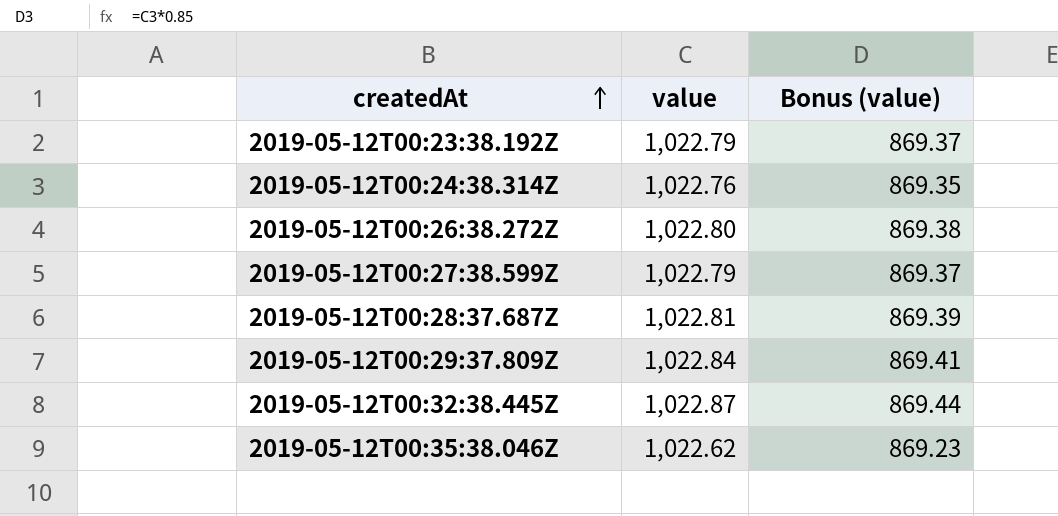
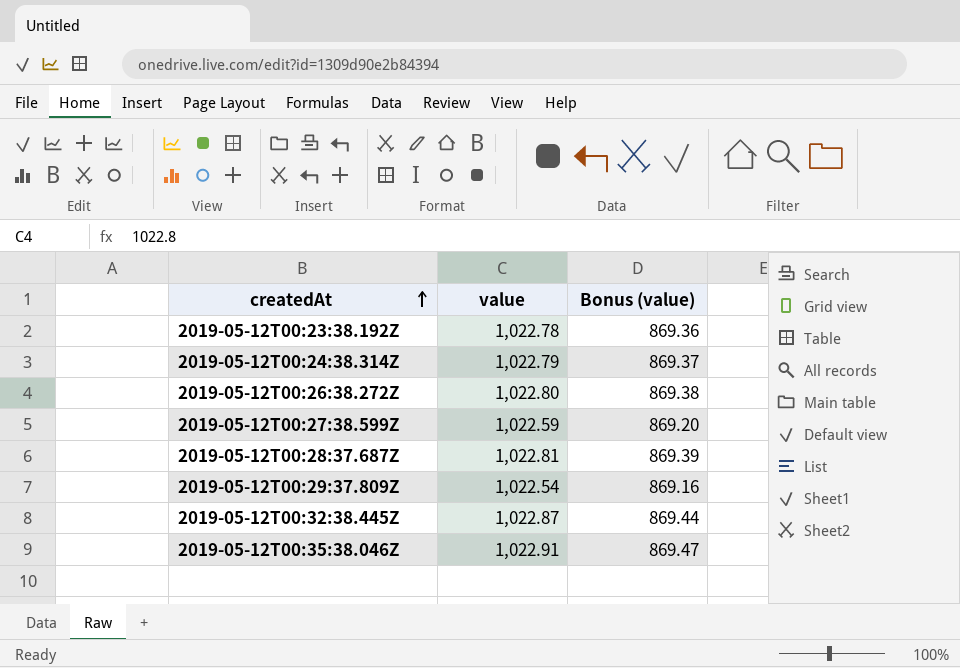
2019-05-12T00:23:38.192Z | value: 1,022.79 -> 1,022.78
2019-05-12T00:23:38.192Z | Bonus (value): 869.37 -> 869.36
2019-05-12T00:24:38.314Z | value: 1,022.76 -> 1,022.79
2019-05-12T00:24:38.314Z | Bonus (value): 869.35 -> 869.37
2019-05-12T00:27:38.599Z | value: 1,022.79 -> 1,022.59
2019-05-12T00:27:38.599Z | Bonus (value): 869.37 -> 869.20
2019-05-12T00:29:37.809Z | value: 1,022.84 -> 1,022.54
2019-05-12T00:29:37.809Z | Bonus (value): 869.41 -> 869.16
2019-05-12T00:35:38.046Z | value: 1,022.62 -> 1,022.91
2019-05-12T00:35:38.046Z | Bonus (value): 869.23 -> 869.47

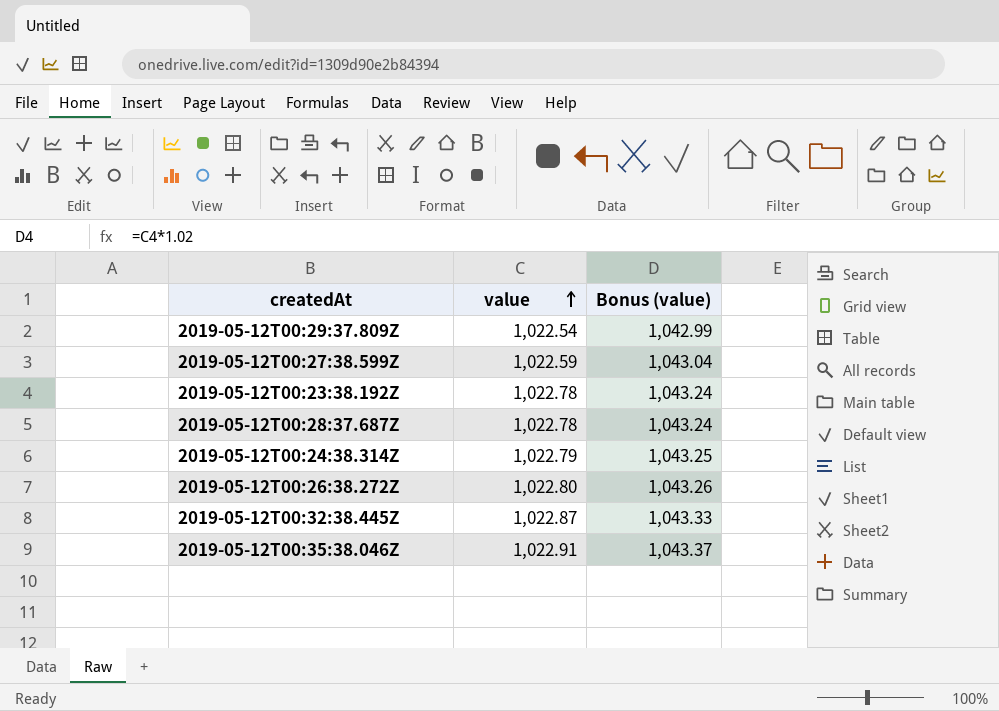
row order: createdAt ascending -> value ascending
column Bonus (value) | formula: [value] * 0.85 -> [value] * 1.02
2019-05-12T00:28:37.687Z | value: 1,022.81 -> 1,022.78

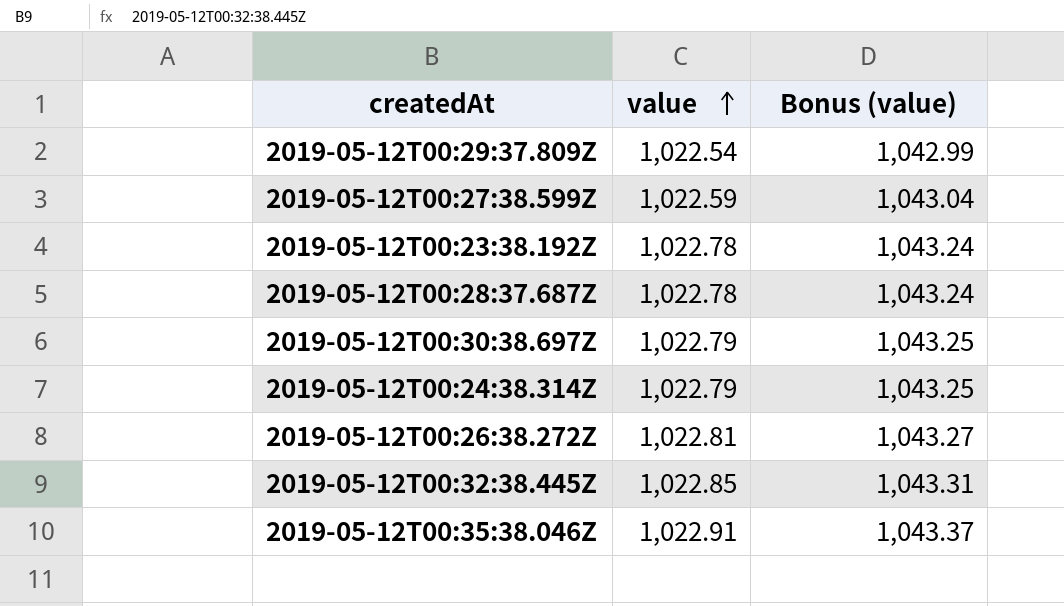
row 2019-05-12T00:30:38.697Z: none -> 1,022.79 | 1,043.25
2019-05-12T00:26:38.272Z | value: 1,022.80 -> 1,022.81
2019-05-12T00:26:38.272Z | Bonus (value): 1,043.26 -> 1,043.27
2019-05-12T00:32:38.445Z | value: 1,022.87 -> 1,022.85
2019-05-12T00:32:38.445Z | Bonus (value): 1,043.33 -> 1,043.31

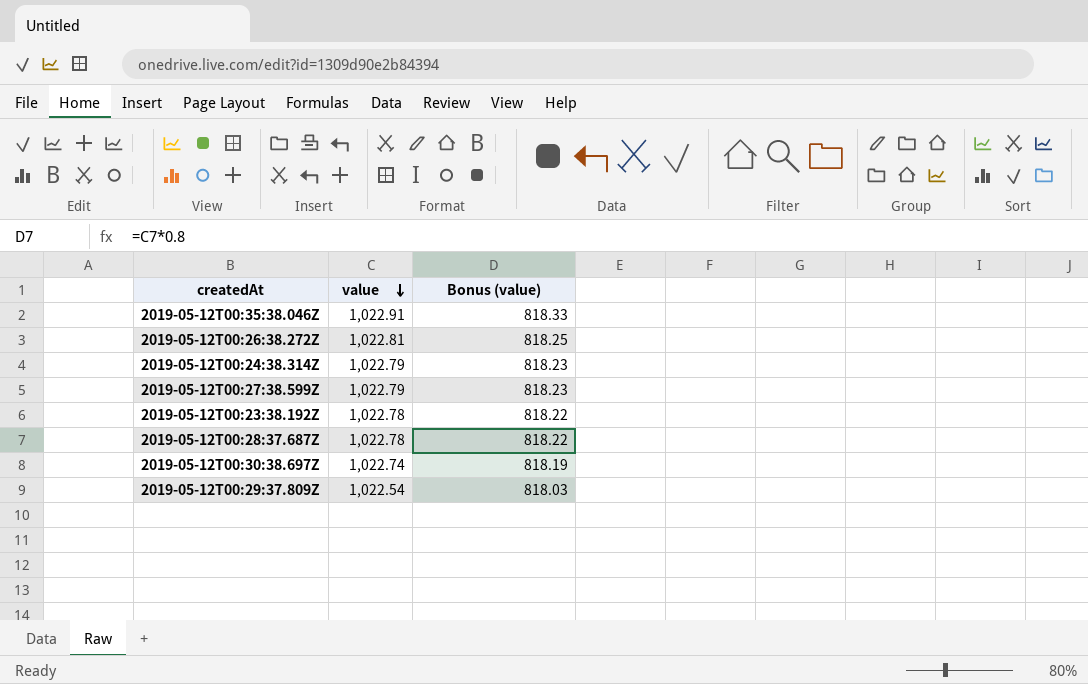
row order: value ascending -> value descending
column Bonus (value) | formula: [value] * 1.02 -> [value] * 0.8
row 2019-05-12T00:32:38.445Z: 1,022.85 | 1,043.31 -> none
2019-05-12T00:27:38.599Z | value: 1,022.59 -> 1,022.79
2019-05-12T00:30:38.697Z | value: 1,022.79 -> 1,022.74

